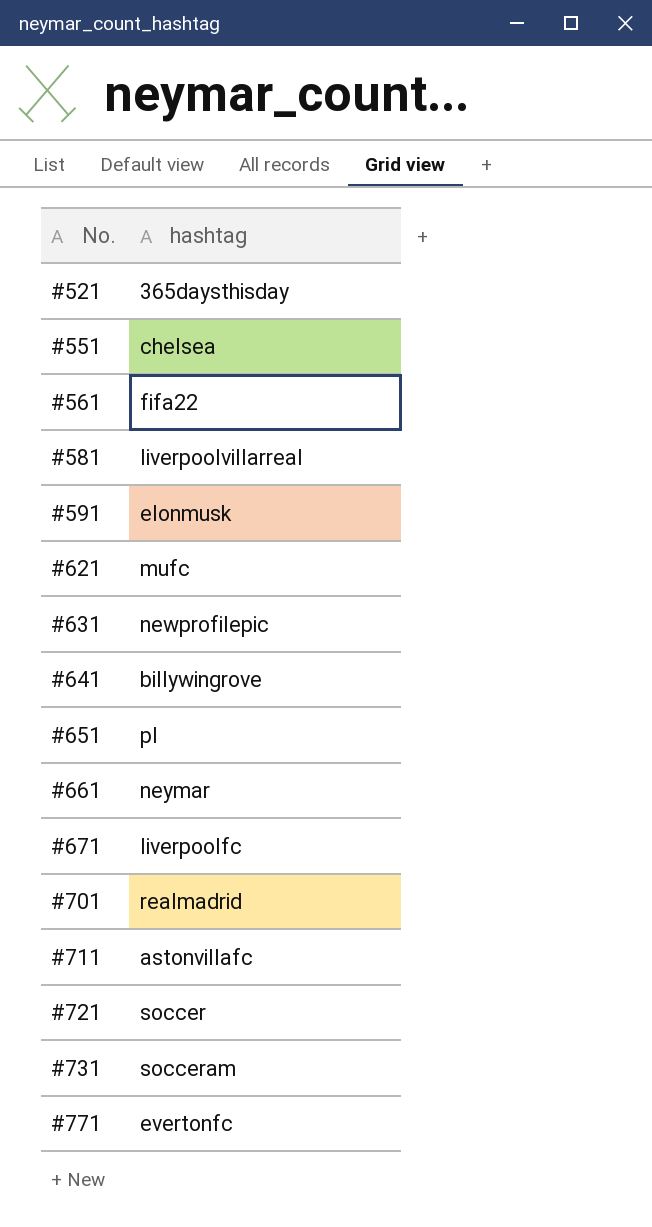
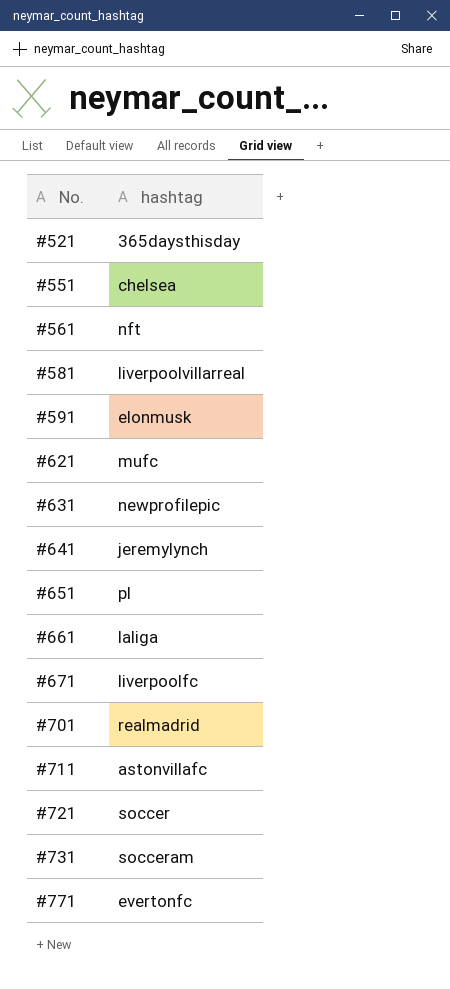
#561 | hashtag: fifa22 -> nft
#641 | hashtag: billywingrove -> jeremylynch
#661 | hashtag: neymar -> laliga

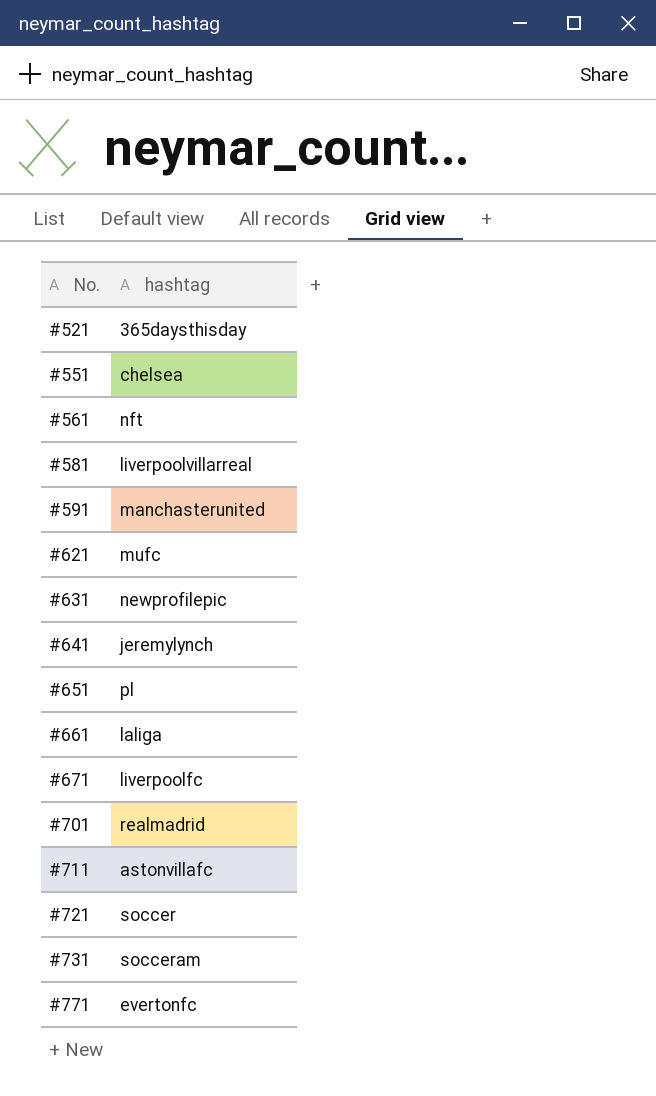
#591 | hashtag: elonmusk -> manchasterunited

